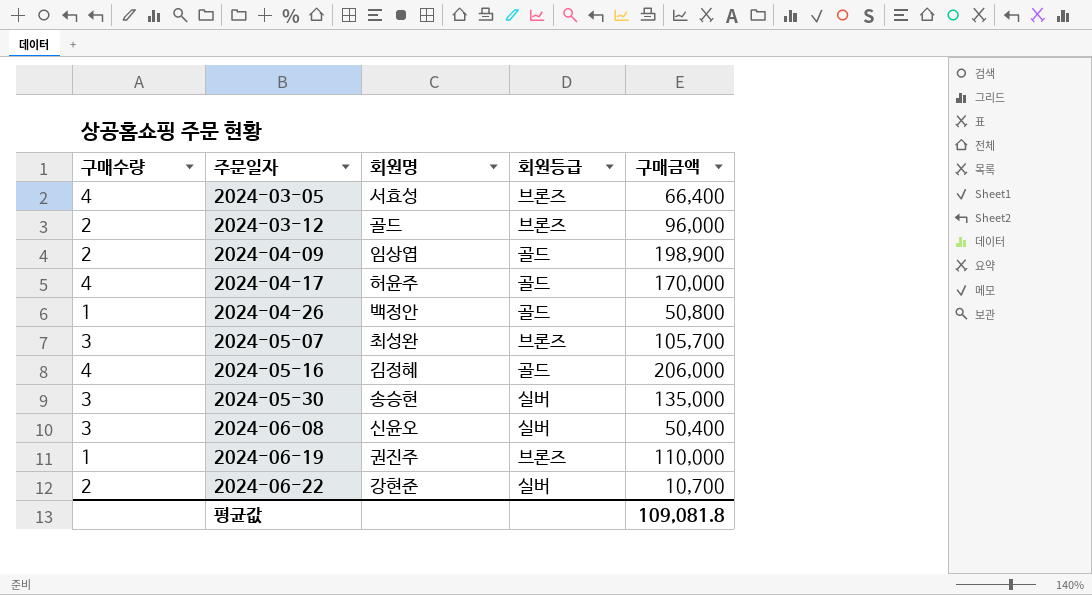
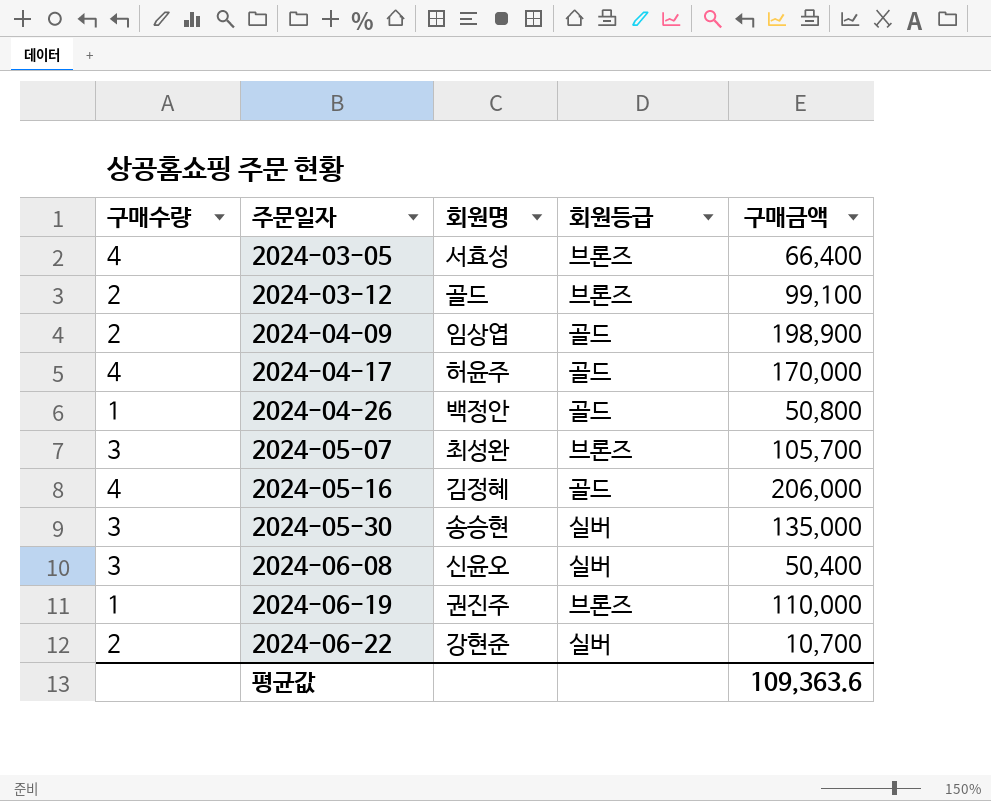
2024-03-12 | 구매금액: 96,000 -> 99,100
평균값 | 구매금액: 109,081.8 -> 109,363.6

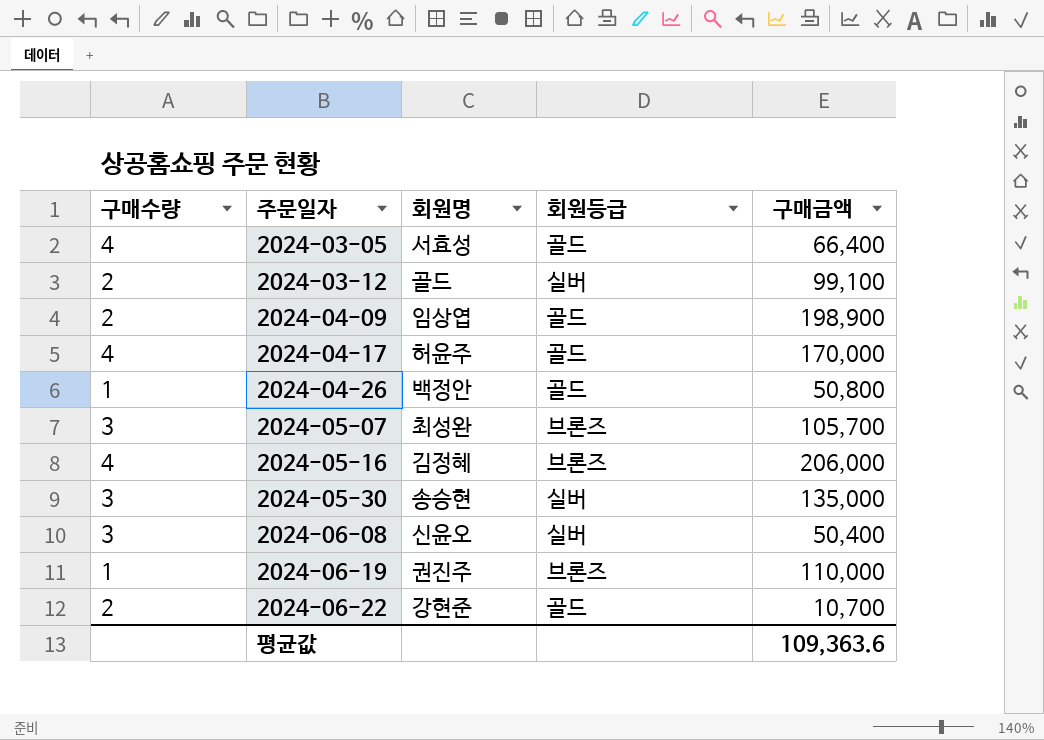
2024-03-05 | 회원등급: 브론즈 -> 골드
2024-03-12 | 회원등급: 브론즈 -> 실버
2024-05-16 | 회원등급: 골드 -> 브론즈
2024-06-22 | 회원등급: 실버 -> 골드

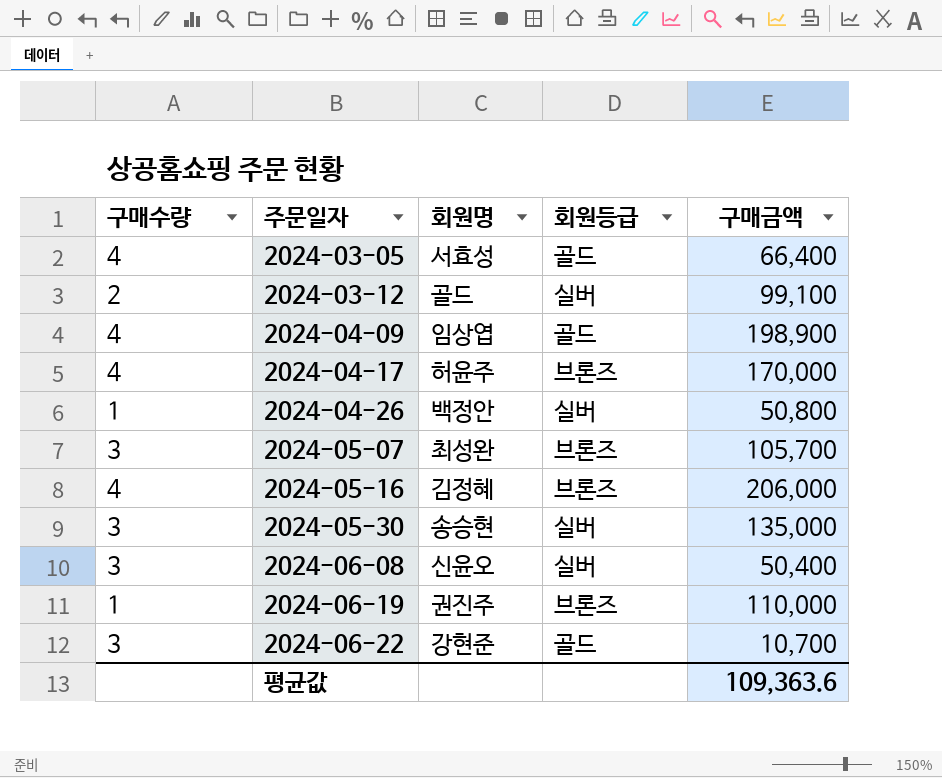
2024-04-09 | 구매수량: 2 -> 4
2024-04-17 | 회원등급: 골드 -> 브론즈
2024-04-26 | 회원등급: 골드 -> 실버
2024-06-22 | 구매수량: 2 -> 3

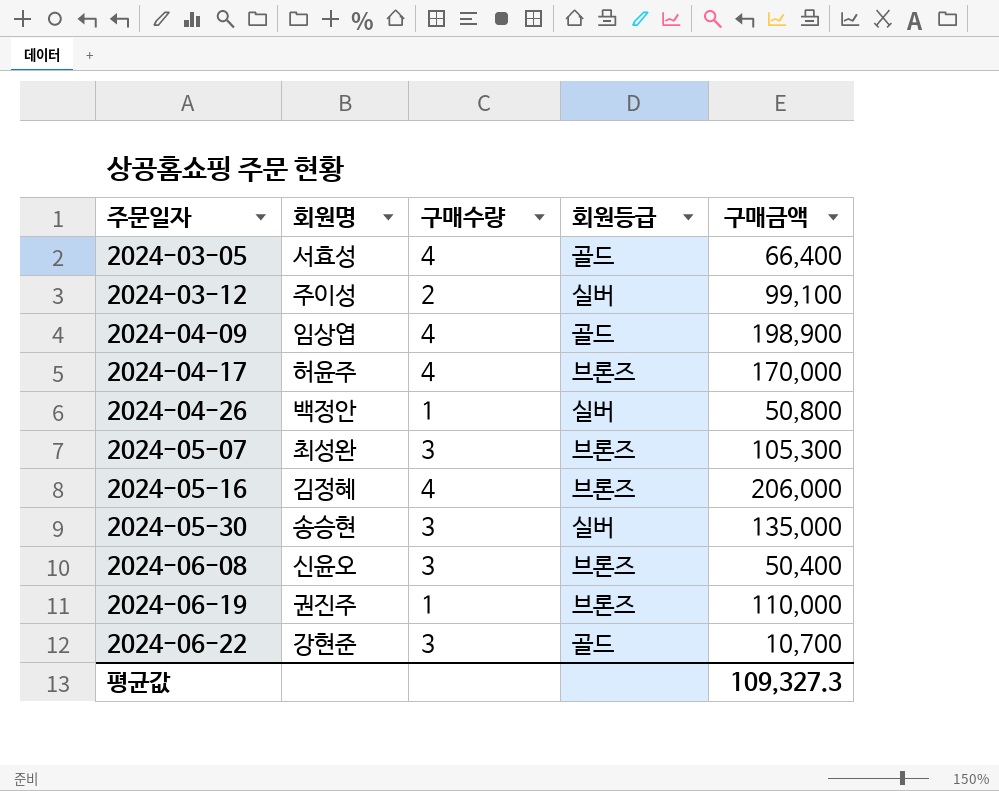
column 구매수량 | position: 1 -> 3
2024-03-12 | 회원명: 골드 -> 주이성
2024-05-07 | 구매금액: 105,700 -> 105,300
2024-06-08 | 회원등급: 실버 -> 브론즈
평균값 | 구매금액: 109,363.6 -> 109,327.3

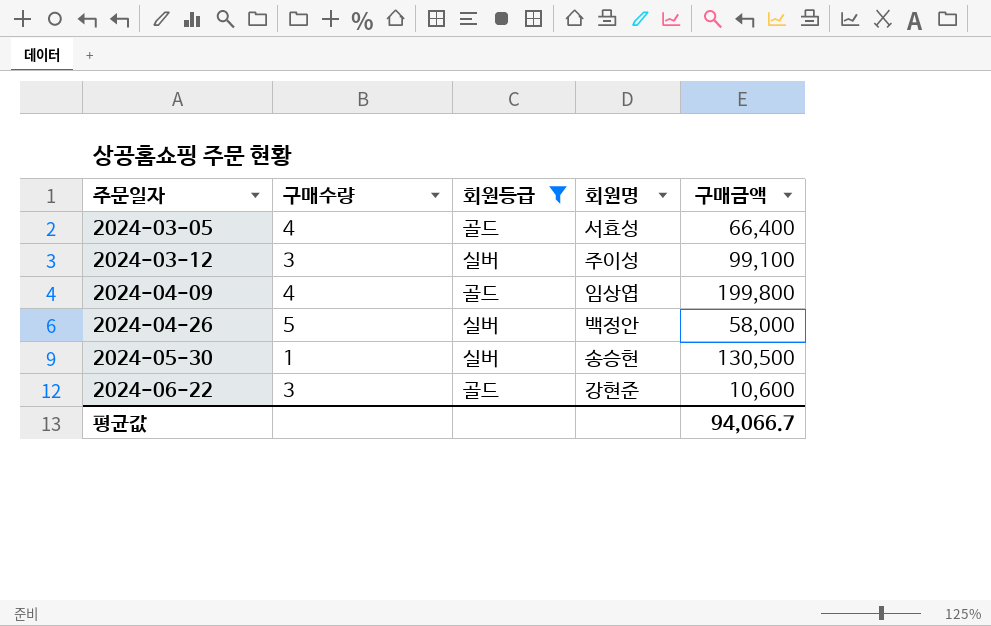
filter: none -> 회원등급 != 브론즈
column 회원명 | position: 2 -> 4
2024-03-12 | 구매수량: 2 -> 3
2024-04-09 | 구매금액: 198,900 -> 199,800
2024-04-26 | 구매수량: 1 -> 5
2024-04-26 | 구매금액: 50,800 -> 58,000
2024-05-30 | 구매수량: 3 -> 1
2024-05-30 | 구매금액: 135,000 -> 130,500
2024-06-22 | 구매금액: 10,700 -> 10,600
평균값 | 구매금액: 109,327.3 -> 94,066.7

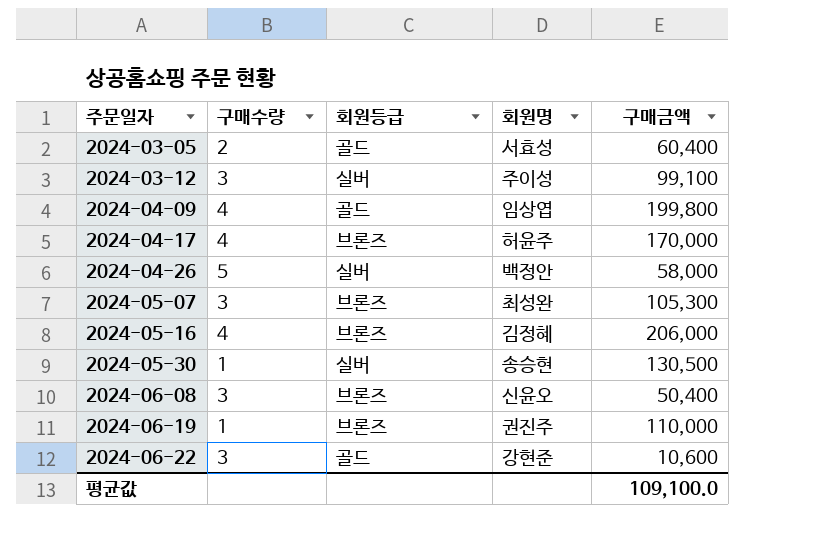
filter: 회원등급 != 브론즈 -> none
2024-03-05 | 구매수량: 4 -> 2
2024-03-05 | 구매금액: 66,400 -> 60,400
평균값 | 구매금액: 94,066.7 -> 109,100.0

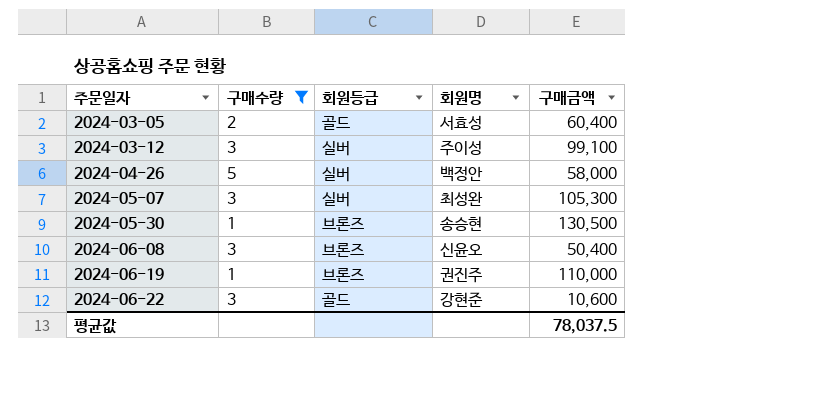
filter: none -> 구매수량 != 4
2024-05-07 | 회원등급: 브론즈 -> 실버
2024-05-30 | 회원등급: 실버 -> 브론즈
평균값 | 구매금액: 109,100.0 -> 78,037.5

